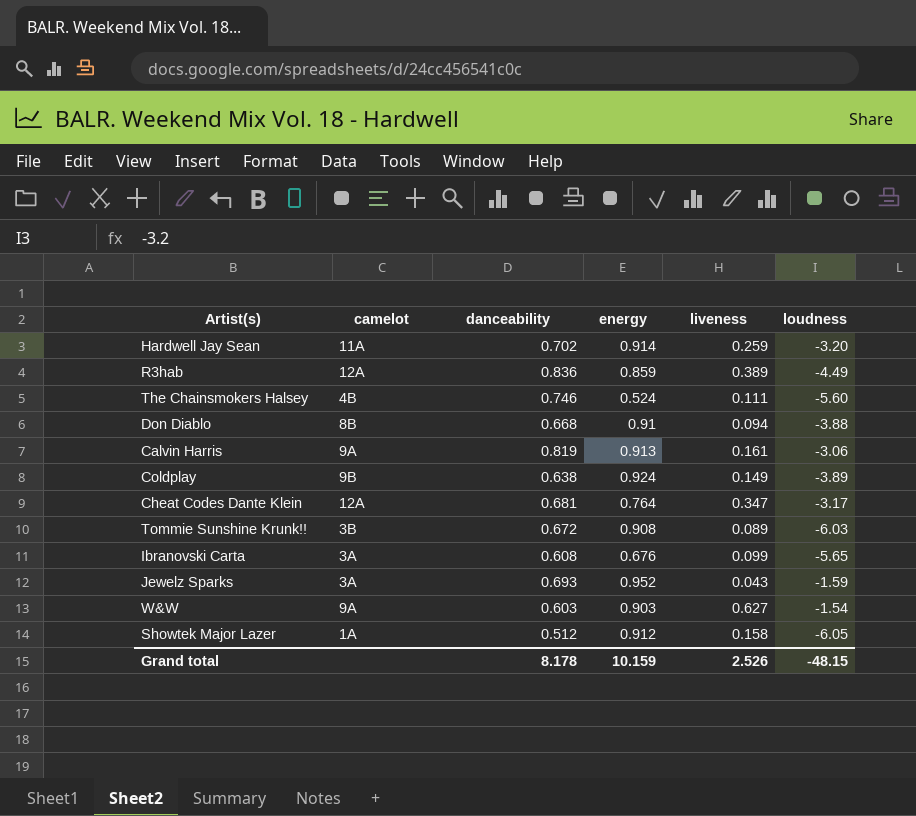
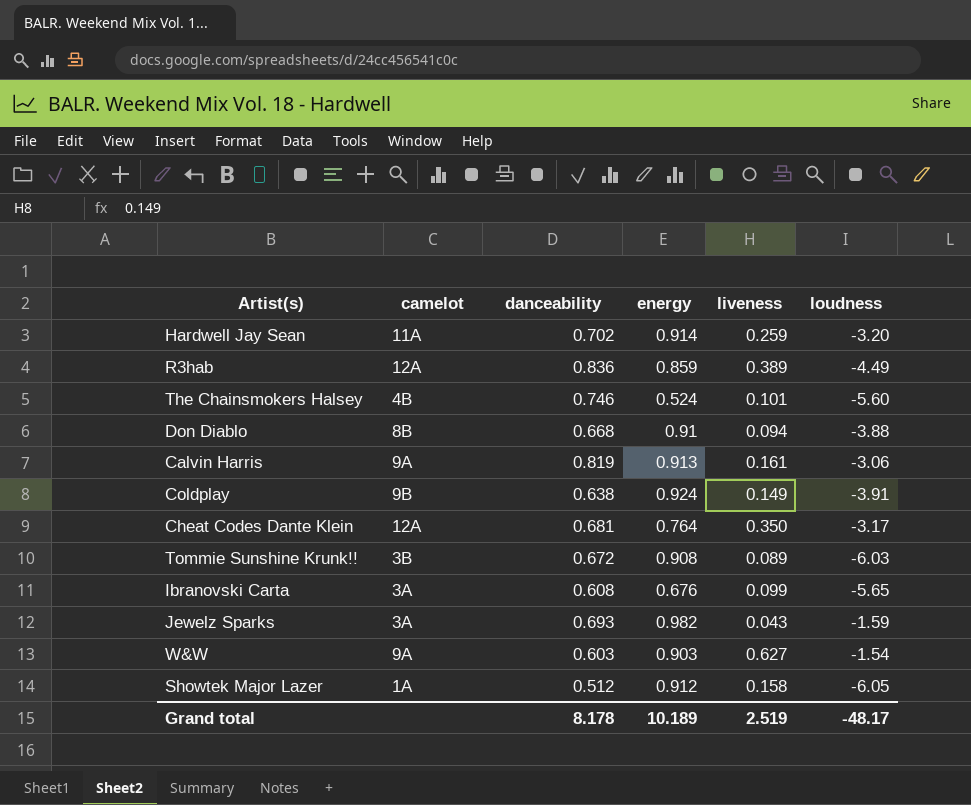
The Chainsmokers Halsey | liveness: 0.111 -> 0.101
Coldplay | loudness: -3.89 -> -3.91
Cheat Codes Dante Klein | liveness: 0.347 -> 0.350
Jewelz Sparks | energy: 0.952 -> 0.982
Grand total | energy: 10.159 -> 10.189
Grand total | liveness: 2.526 -> 2.519
Grand total | loudness: -48.15 -> -48.17

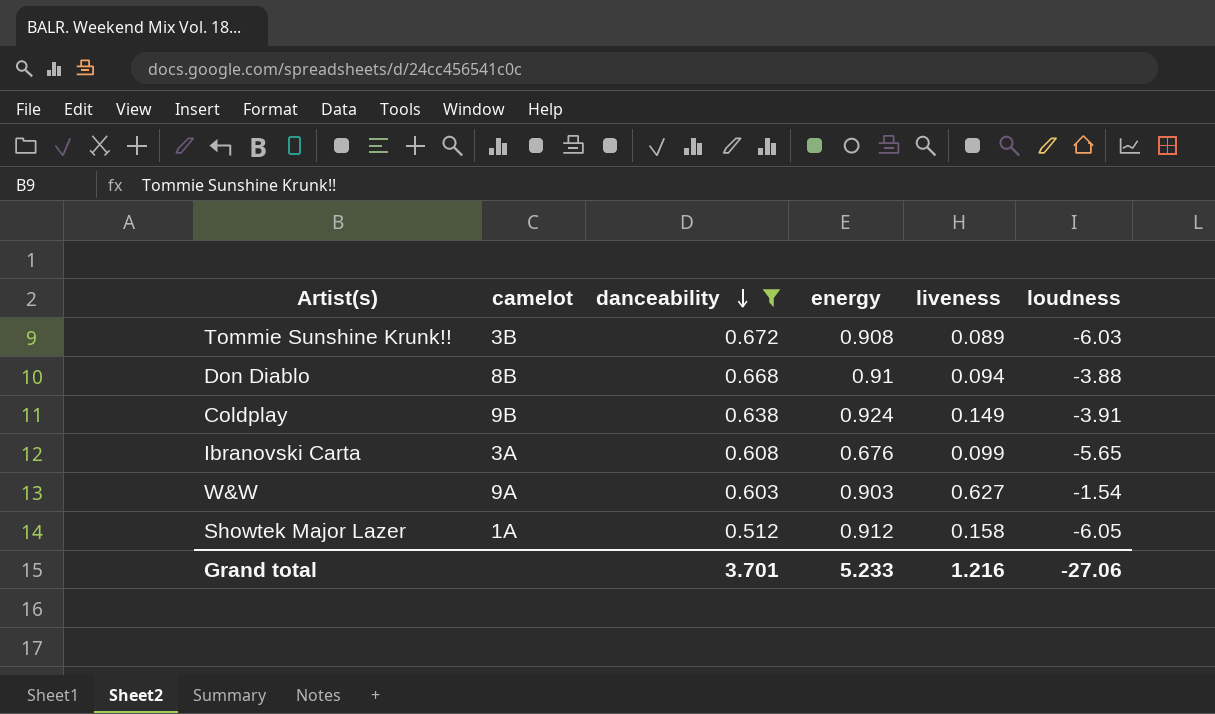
filter: none -> danceability <= 0.672
row order: none -> danceability descending
Grand total | danceability: 8.178 -> 3.701
Grand total | energy: 10.189 -> 5.233
Grand total | liveness: 2.519 -> 1.216
Grand total | loudness: -48.17 -> -27.06

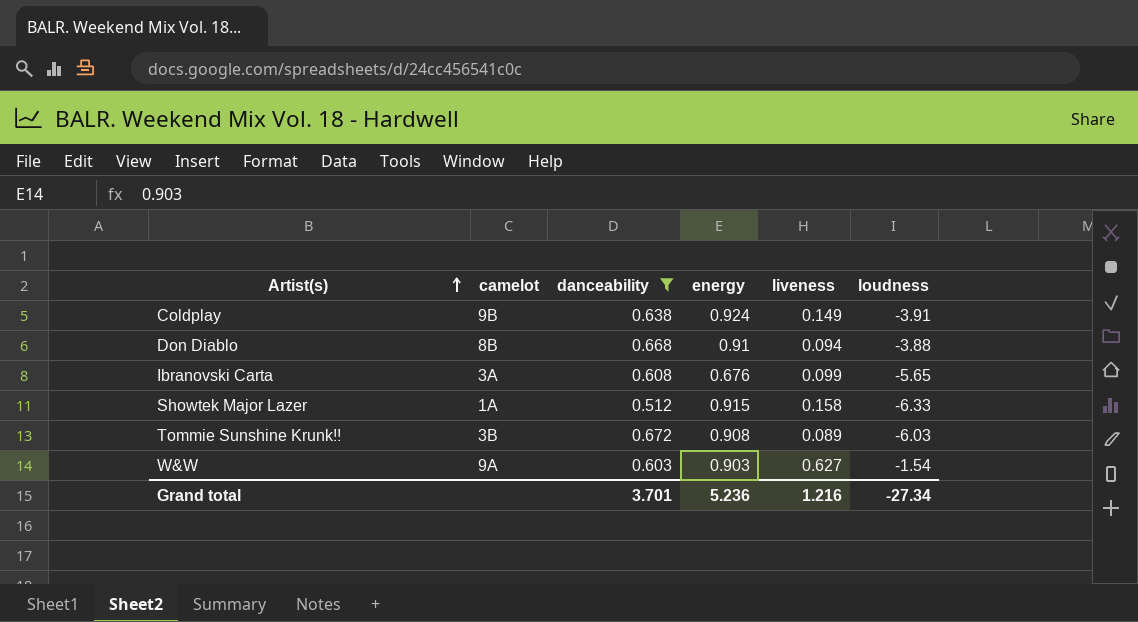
row order: danceability descending -> Artist(s) ascending
Showtek Major Lazer | energy: 0.912 -> 0.915
Showtek Major Lazer | loudness: -6.05 -> -6.33
Grand total | energy: 5.233 -> 5.236
Grand total | loudness: -27.06 -> -27.34

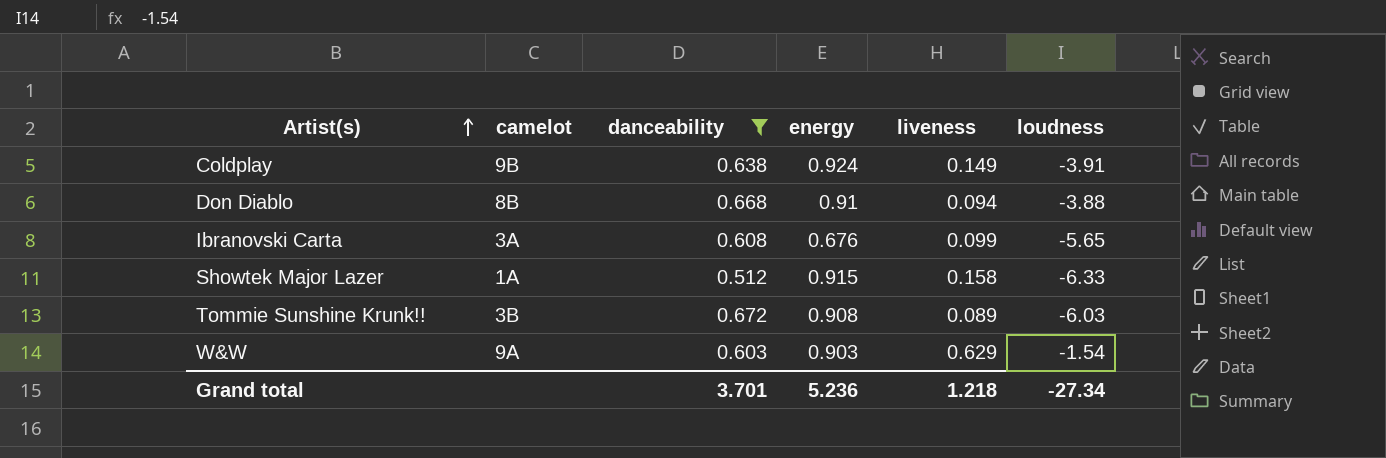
W&W | liveness: 0.627 -> 0.629
Grand total | liveness: 1.216 -> 1.218

